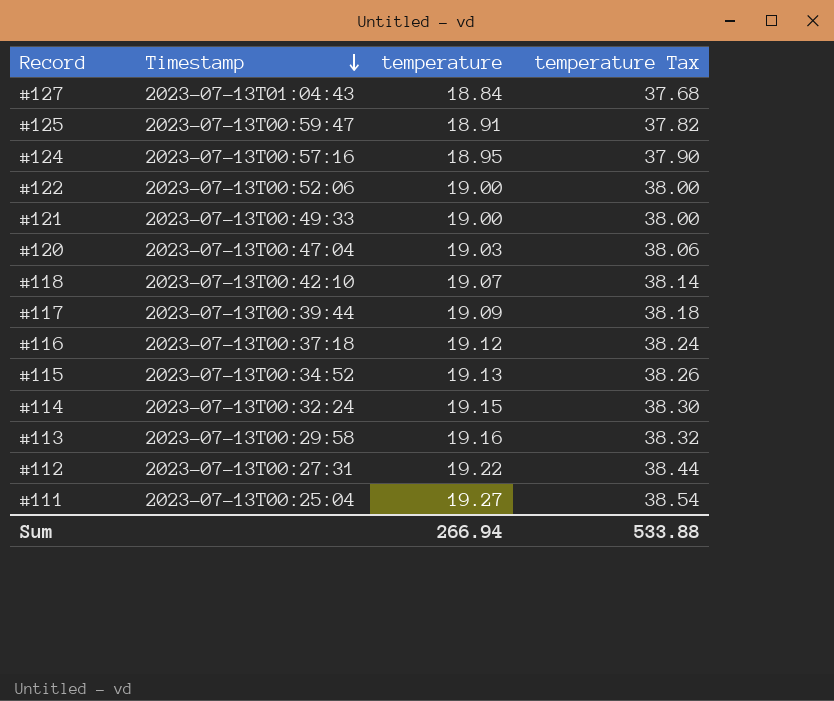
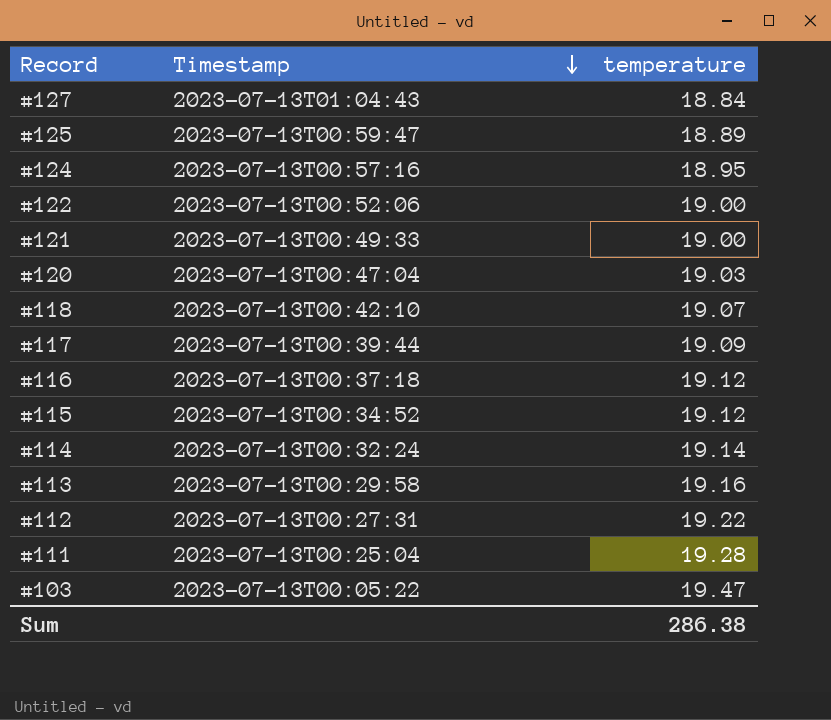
column temperature Tax | formula: [temperature] * 2 -> none
#125 | temperature: 18.91 -> 18.89
#115 | temperature: 19.13 -> 19.12
#114 | temperature: 19.15 -> 19.14
#111 | temperature: 19.27 -> 19.28
row #103: none -> 2023-07-13T00:05:22 | 19.47
Sum | temperature: 266.94 -> 286.38

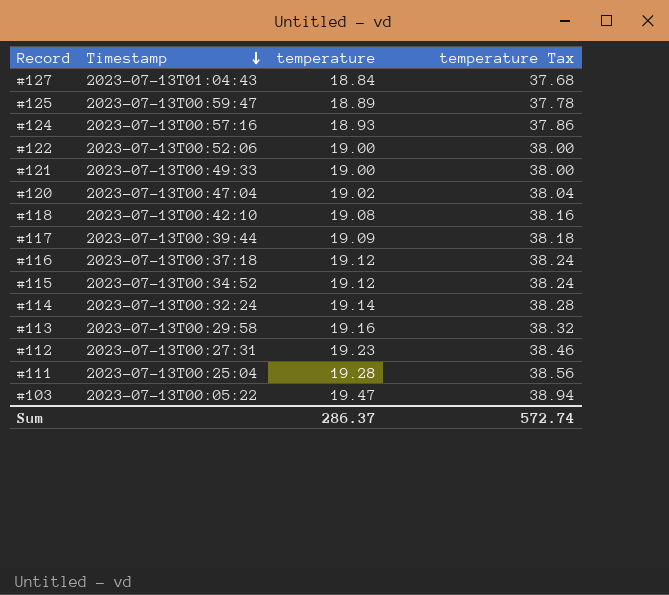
column temperature Tax | formula: none -> [temperature] * 2
#124 | temperature: 18.95 -> 18.93
#120 | temperature: 19.03 -> 19.02
#118 | temperature: 19.07 -> 19.08
#112 | temperature: 19.22 -> 19.23
Sum | temperature: 286.38 -> 286.37

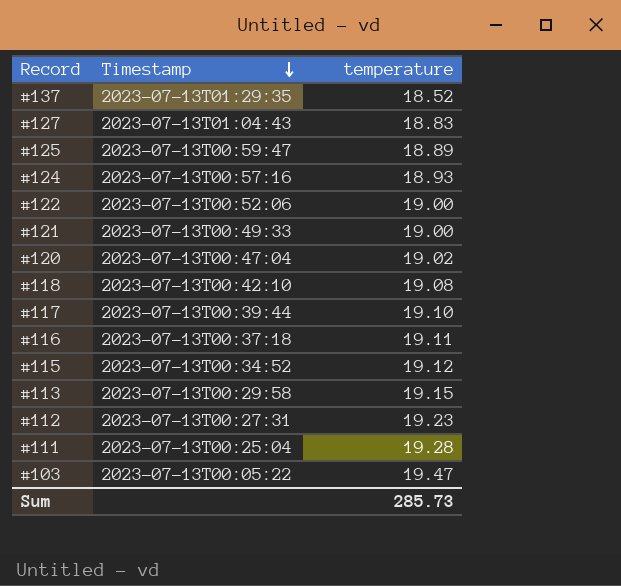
column temperature Tax | formula: [temperature] * 2 -> none
row #114: 2023-07-13T00:32:24 | 19.14 | 38.28 -> none
row #137: none -> 2023-07-13T01:29:35 | 18.52
#127 | temperature: 18.84 -> 18.83
#117 | temperature: 19.09 -> 19.10
#116 | temperature: 19.12 -> 19.11
#113 | temperature: 19.16 -> 19.15
Sum | temperature: 286.37 -> 285.73

